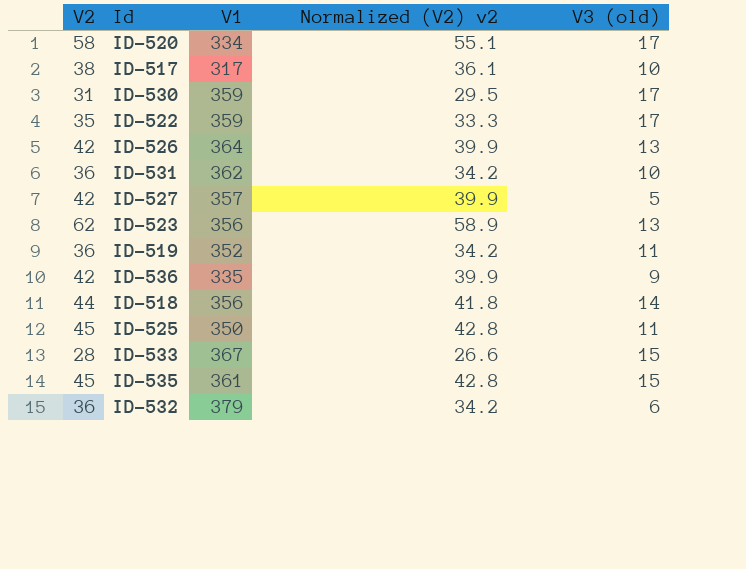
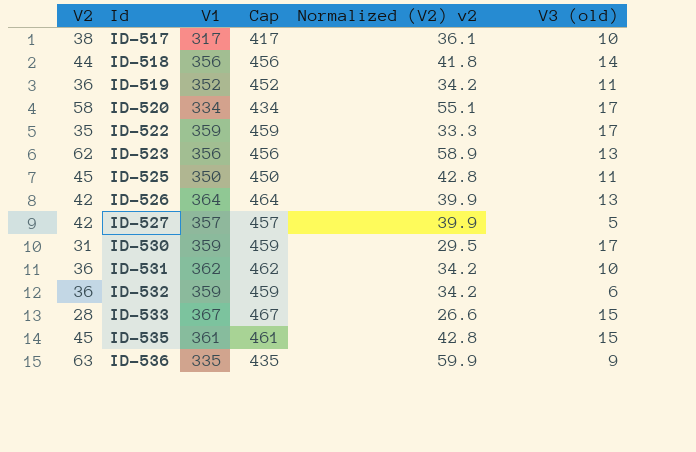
row order: none -> Id ascending
column Cap | formula: none -> [V1] + 100
ID-532 | V1: 379 -> 359
ID-536 | V2: 42 -> 63
ID-536 | Normalized (V2) v2: 39.9 -> 59.9

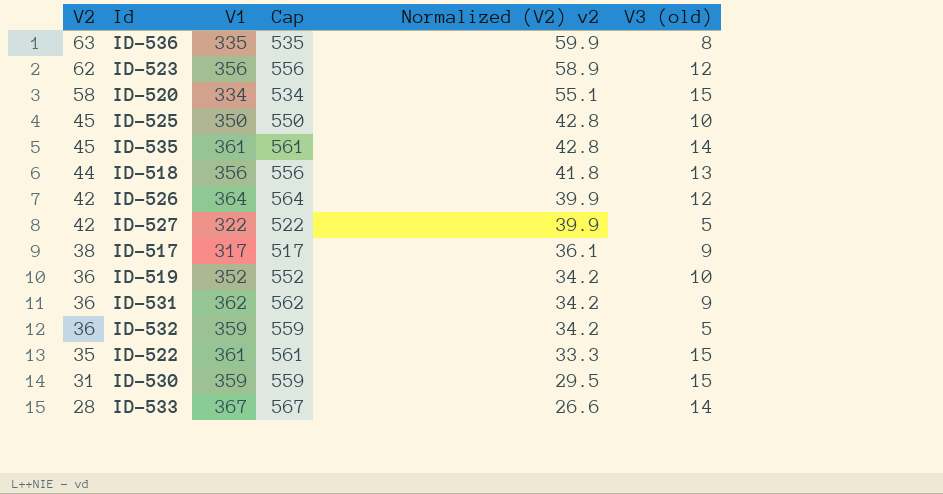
row order: Id ascending -> V2 descending
column Cap | formula: [V1] + 100 -> [V1] + 200
ID-536 | V3 (old): 9 -> 8
ID-523 | V3 (old): 13 -> 12
ID-520 | V3 (old): 17 -> 15
ID-525 | V3 (old): 11 -> 10
ID-535 | V3 (old): 15 -> 14
ID-518 | V3 (old): 14 -> 13
ID-526 | V3 (old): 13 -> 12
ID-527 | V1: 357 -> 322
ID-517 | V3 (old): 10 -> 9
ID-519 | V3 (old): 11 -> 10
ID-531 | V3 (old): 10 -> 9
ID-532 | V3 (old): 6 -> 5
ID-522 | V1: 359 -> 361
ID-522 | V3 (old): 17 -> 15
ID-530 | V3 (old): 17 -> 15
ID-533 | V3 (old): 15 -> 14

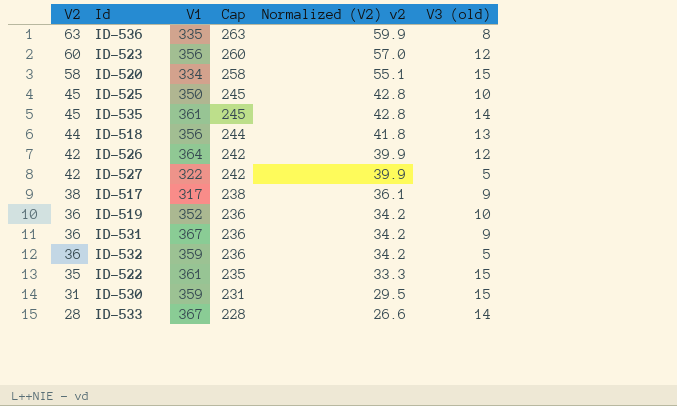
column Cap | formula: [V1] + 200 -> [V2] + 200
ID-523 | V2: 62 -> 60
ID-523 | Normalized (V2) v2: 58.9 -> 57.0
ID-531 | V1: 362 -> 367

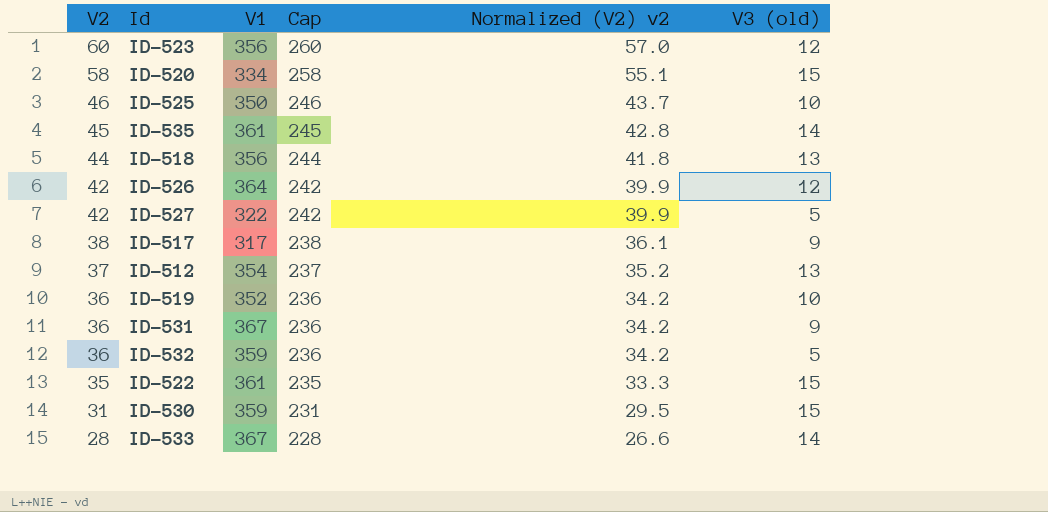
row ID-536: 63 | 335 | 263 | 59.9 | 8 -> none
ID-525 | V2: 45 -> 46
ID-525 | Cap: 245 -> 246
ID-525 | Normalized (V2) v2: 42.8 -> 43.7
row ID-512: none -> 37 | 354 | 237 | 35.2 | 13

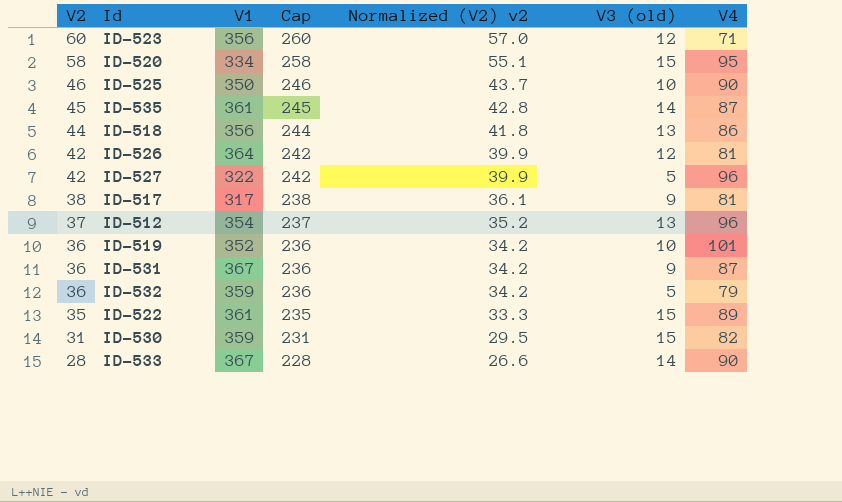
column V4 | position: none -> 7

